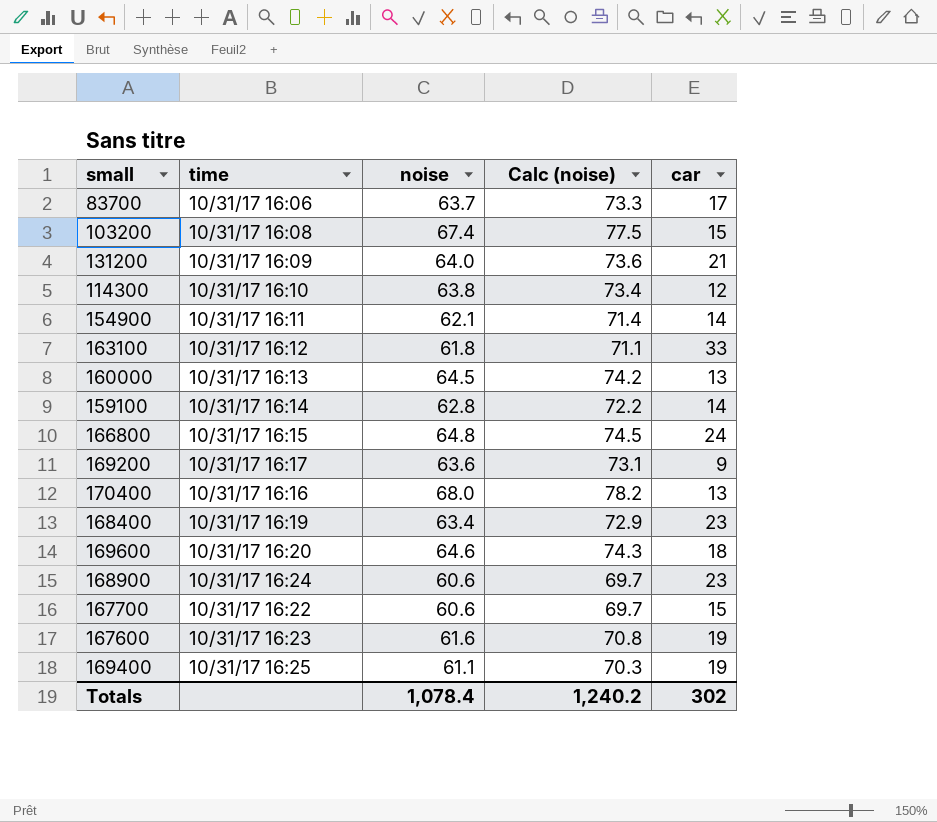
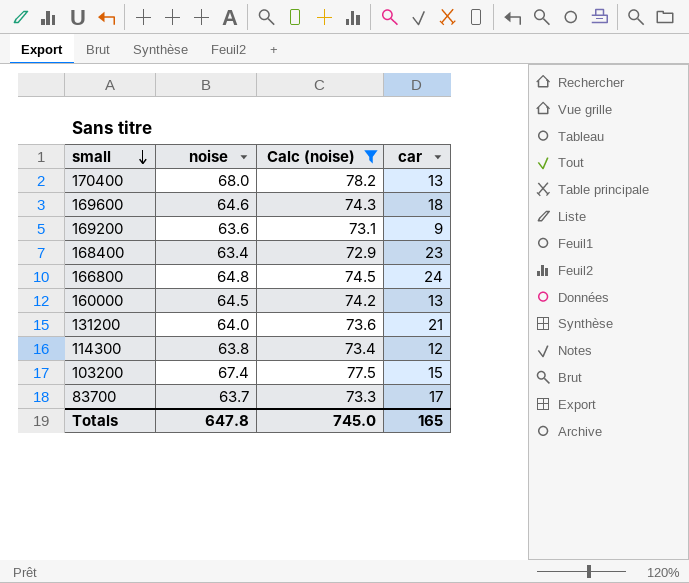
filter: none -> Calc (noise) >= 72.9
row order: none -> small descending
column time | position: 2 -> none
Totals | noise: 1,078.4 -> 647.8
Totals | Calc (noise): 1,240.2 -> 745.0
Totals | car: 302 -> 165

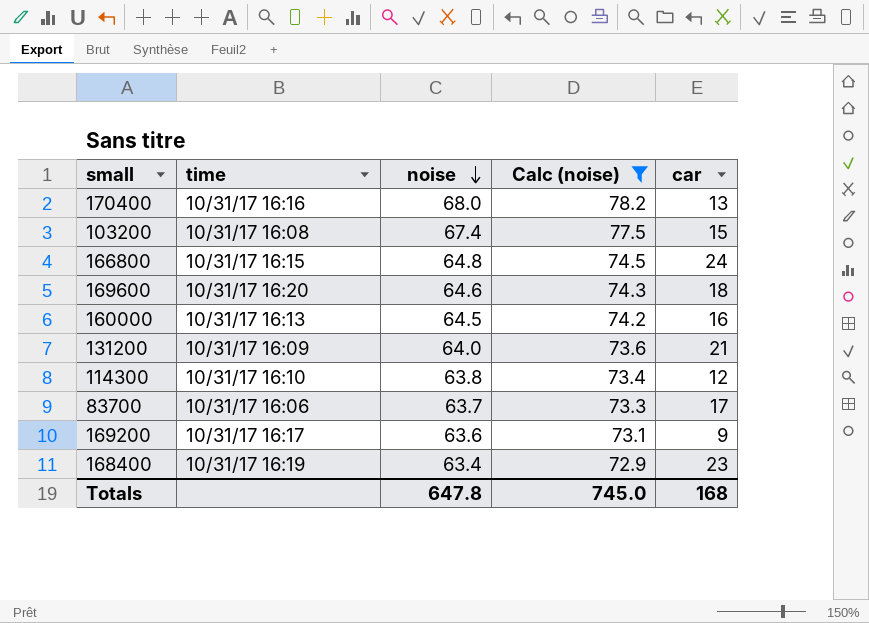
row order: small descending -> noise descending
column time | position: none -> 2
160000 | car: 13 -> 16
Totals | car: 165 -> 168

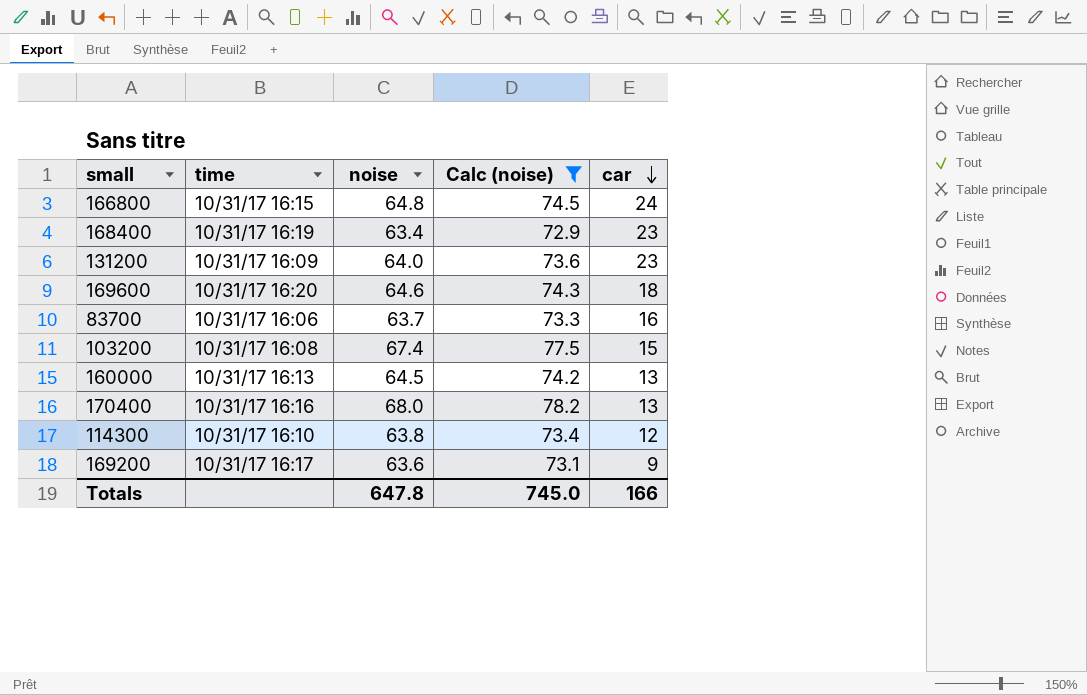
row order: noise descending -> car descending
131200 | car: 21 -> 23
83700 | car: 17 -> 16
160000 | car: 16 -> 13
Totals | car: 168 -> 166

